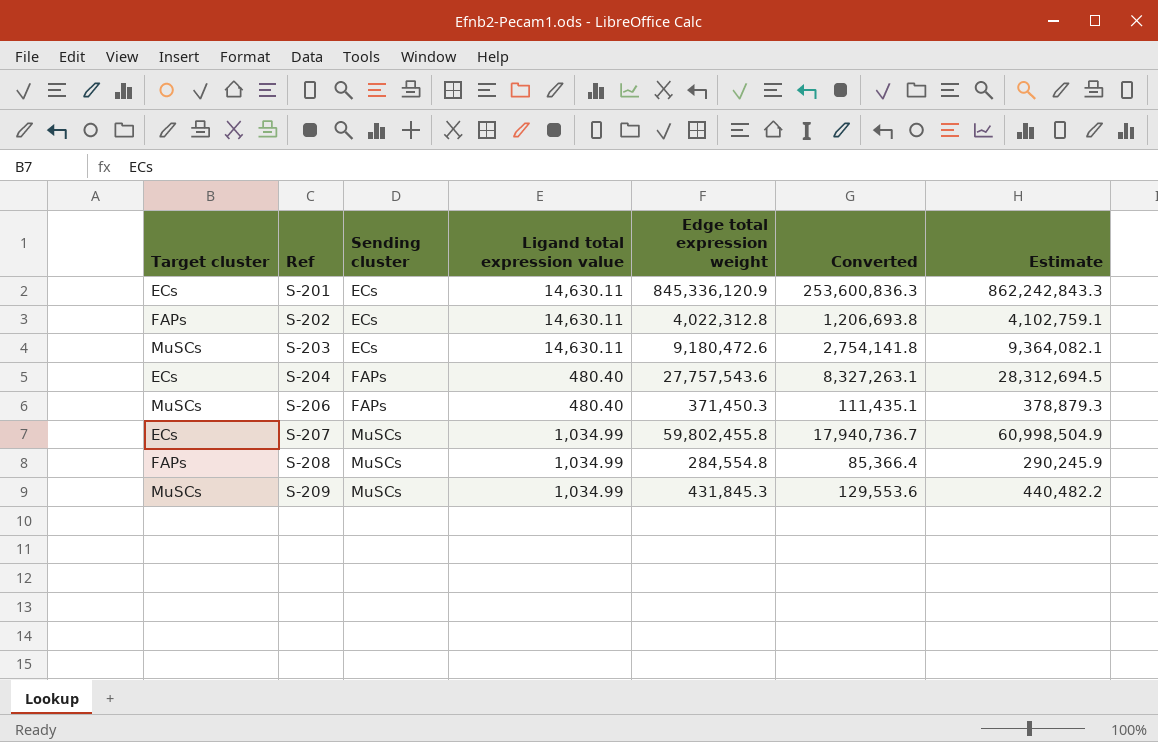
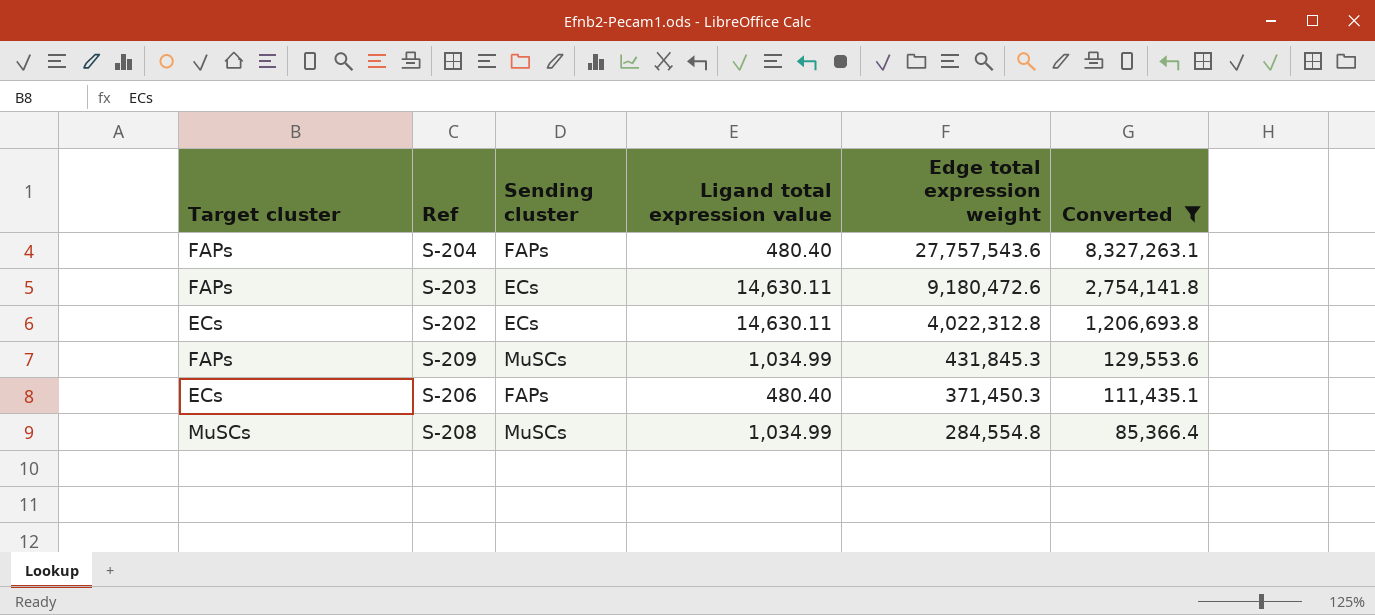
filter: none -> Converted <= 8,327,263.1
row order: Ref ascending -> Edge total expression weight descending
column Estimate | formula: [Edge total expression weight] * 1.02 -> none
S-204 | Target cluster: ECs -> FAPs
S-203 | Target cluster: MuSCs -> FAPs
S-202 | Target cluster: FAPs -> ECs
S-209 | Target cluster: MuSCs -> FAPs
S-206 | Target cluster: MuSCs -> ECs
S-208 | Target cluster: FAPs -> MuSCs

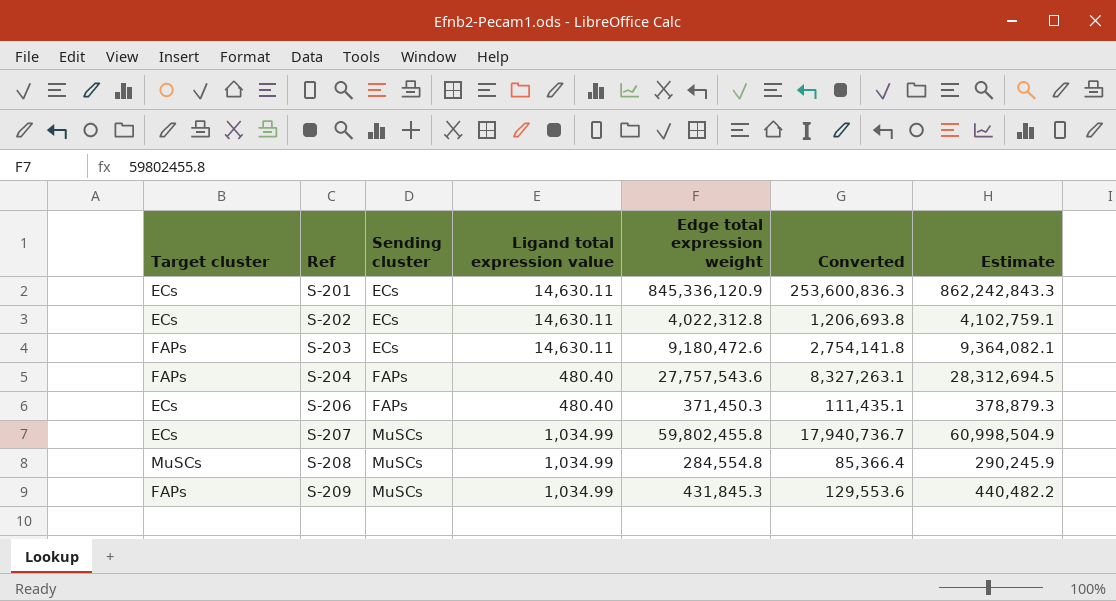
filter: Converted <= 8,327,263.1 -> none
row order: Edge total expression weight descending -> Ref ascending
column Estimate | formula: none -> [Edge total expression weight] * 1.02

